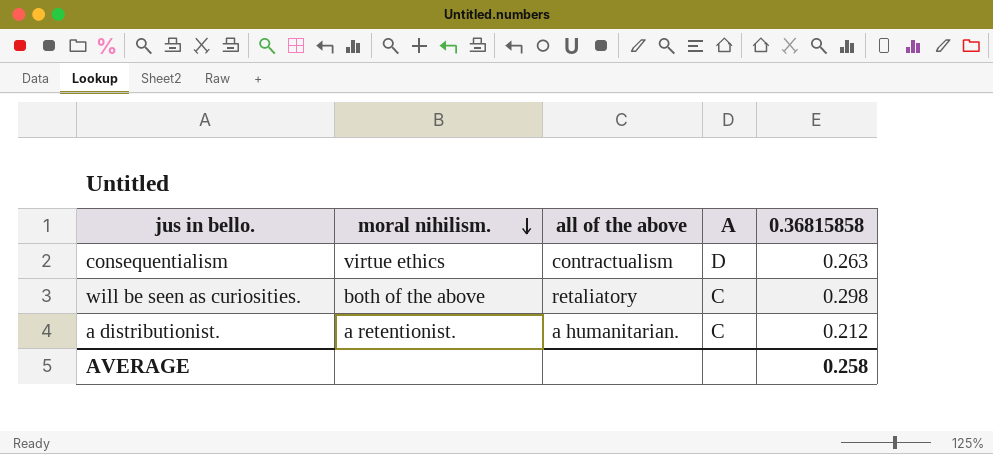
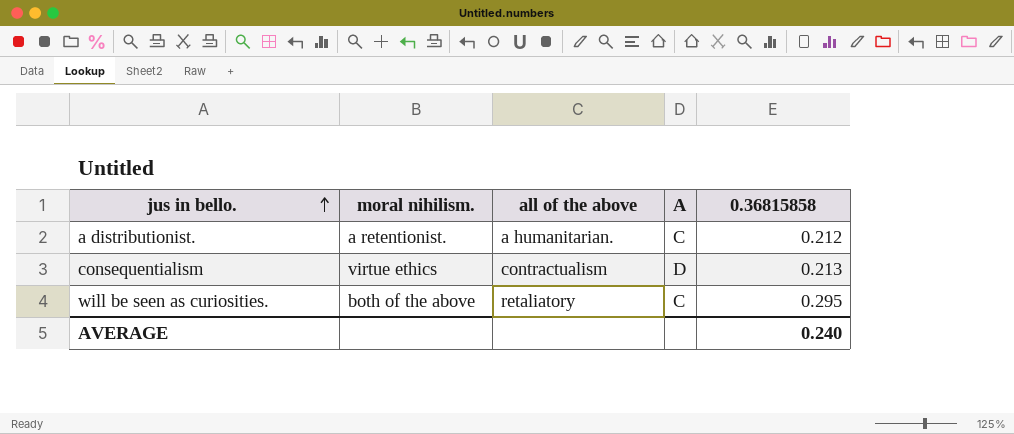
row order: moral nihilism. descending -> jus in bello. ascending
consequentialism | 0.36815858: 0.263 -> 0.213
will be seen as curiosities. | 0.36815858: 0.298 -> 0.295
AVERAGE | 0.36815858: 0.258 -> 0.240

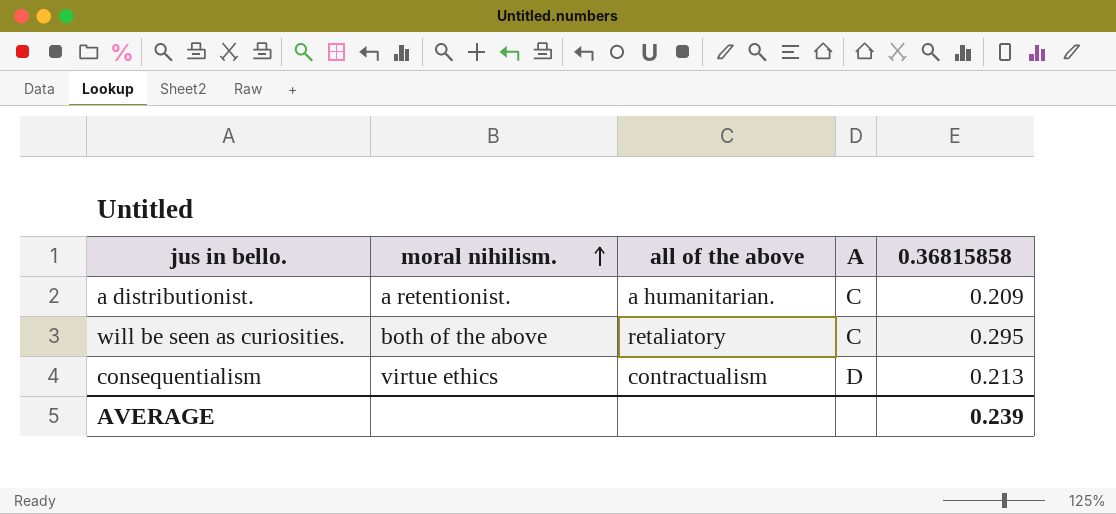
row order: jus in bello. ascending -> moral nihilism. ascending
a distributionist. | 0.36815858: 0.212 -> 0.209
AVERAGE | 0.36815858: 0.240 -> 0.239

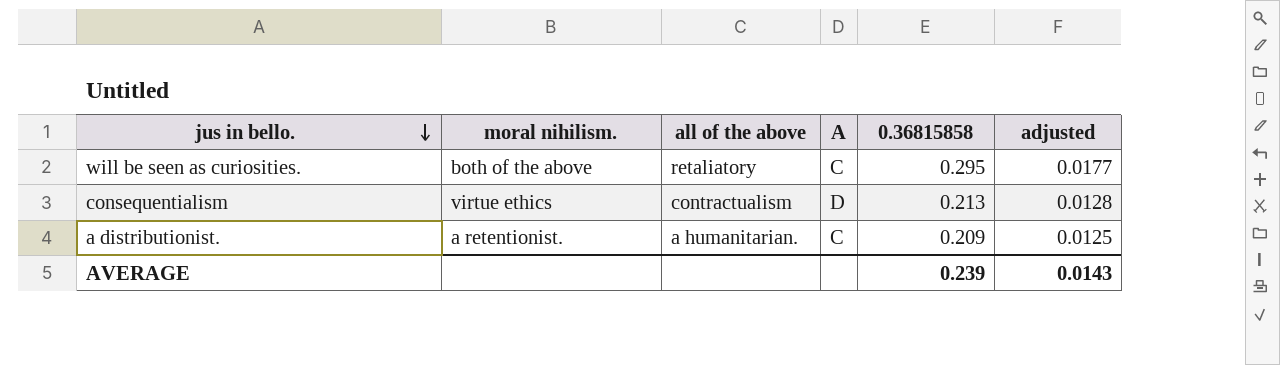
row order: moral nihilism. ascending -> jus in bello. descending
column adjusted | formula: none -> [0.36815858] * 0.06

